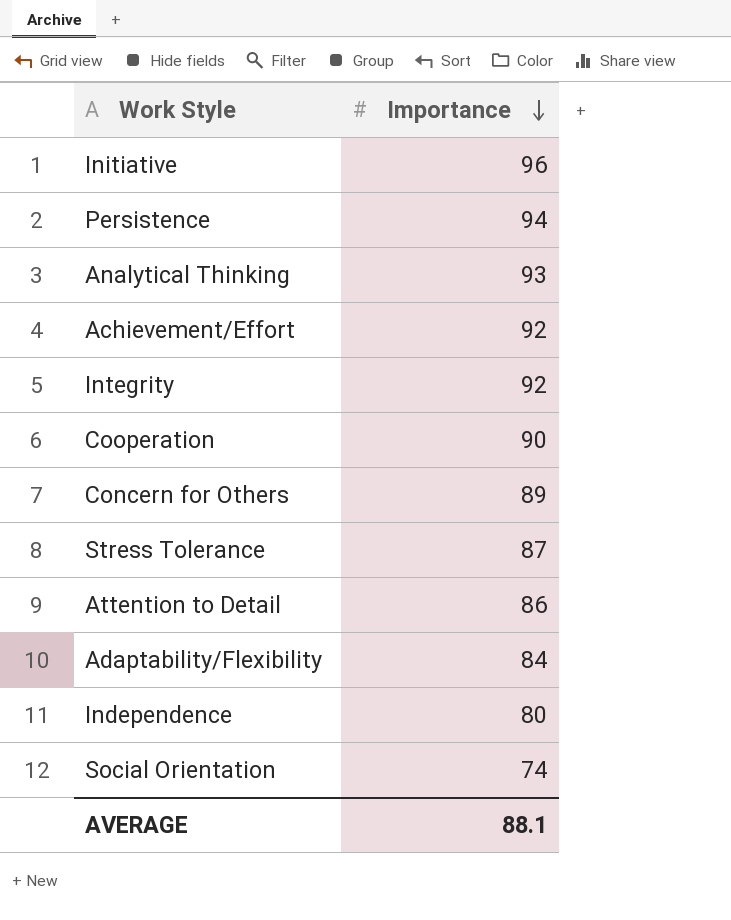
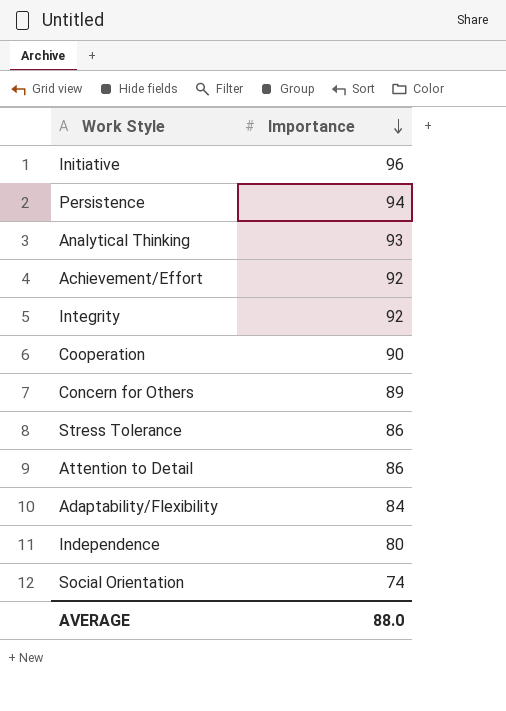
Stress Tolerance | Importance: 87 -> 86
AVERAGE | Importance: 88.1 -> 88.0

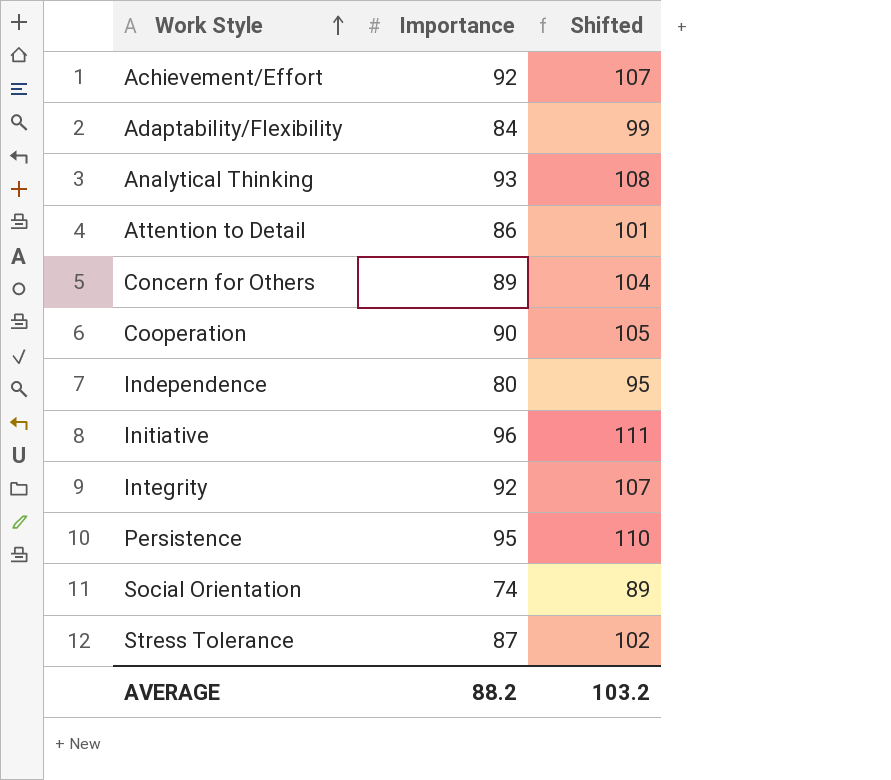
row order: Importance descending -> Work Style ascending
column Shifted | formula: none -> [Importance] + 15
Persistence | Importance: 94 -> 95
Stress Tolerance | Importance: 86 -> 87
AVERAGE | Importance: 88.0 -> 88.2

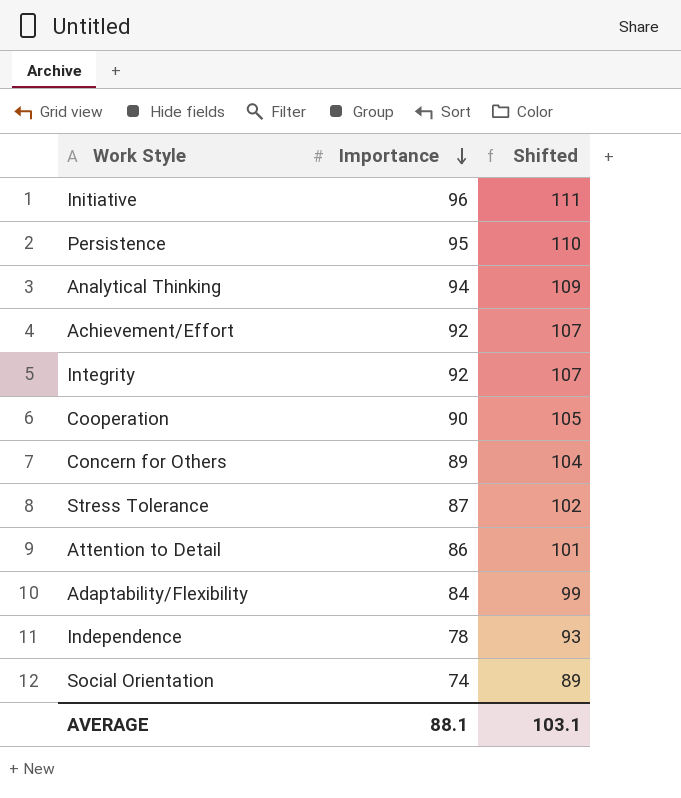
row order: Work Style ascending -> Importance descending
Analytical Thinking | Importance: 93 -> 94
Analytical Thinking | Shifted: 108 -> 109
Independence | Importance: 80 -> 78
Independence | Shifted: 95 -> 93
AVERAGE | Importance: 88.2 -> 88.1
AVERAGE | Shifted: 103.2 -> 103.1

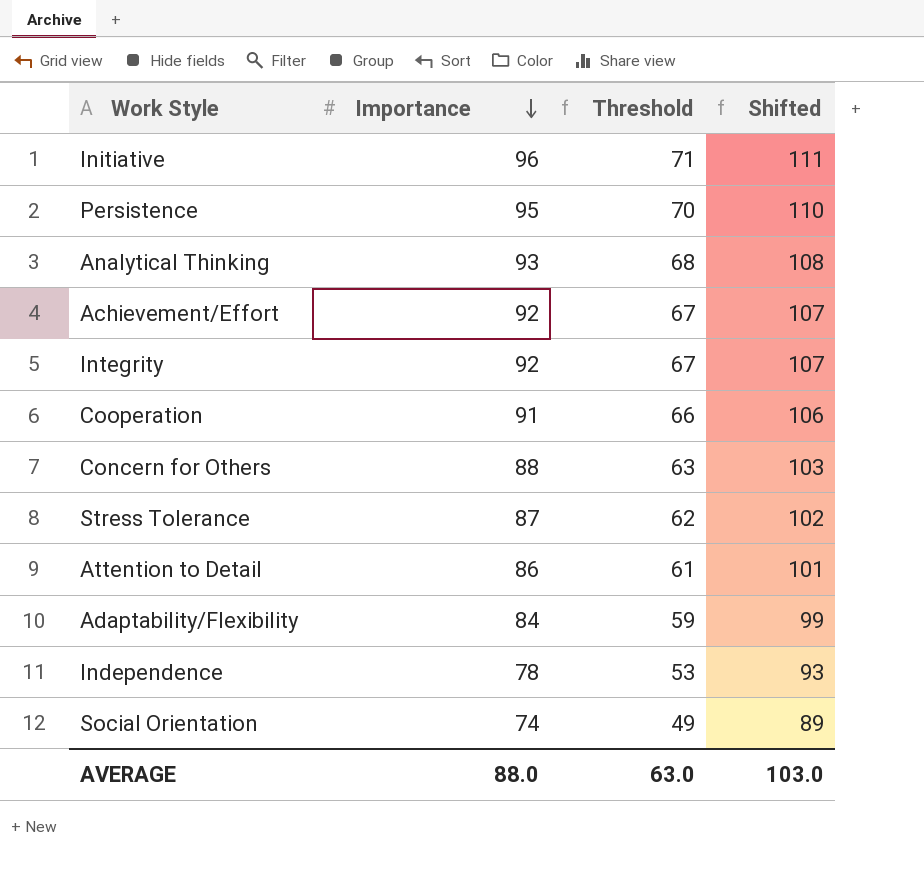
column Threshold | formula: none -> [Importance] - 25
Analytical Thinking | Importance: 94 -> 93
Analytical Thinking | Shifted: 109 -> 108
Cooperation | Importance: 90 -> 91
Cooperation | Shifted: 105 -> 106
Concern for Others | Importance: 89 -> 88
Concern for Others | Shifted: 104 -> 103
AVERAGE | Importance: 88.1 -> 88.0
AVERAGE | Shifted: 103.1 -> 103.0

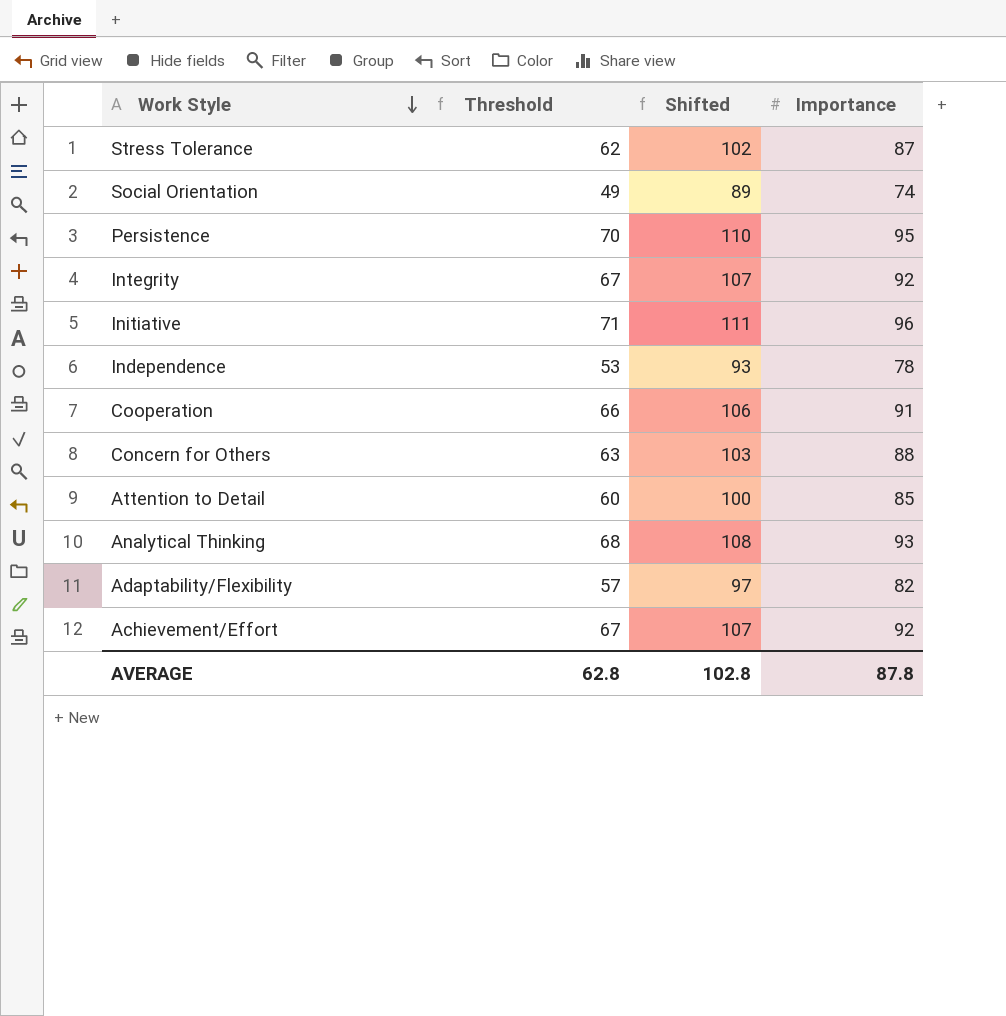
row order: Importance descending -> Work Style descending
column Importance | position: 2 -> 4
Attention to Detail | Threshold: 61 -> 60
Attention to Detail | Shifted: 101 -> 100
Attention to Detail | Importance: 86 -> 85
Adaptability/Flexibility | Threshold: 59 -> 57
Adaptability/Flexibility | Shifted: 99 -> 97
Adaptability/Flexibility | Importance: 84 -> 82
AVERAGE | Threshold: 63.0 -> 62.8
AVERAGE | Shifted: 103.0 -> 102.8
AVERAGE | Importance: 88.0 -> 87.8

